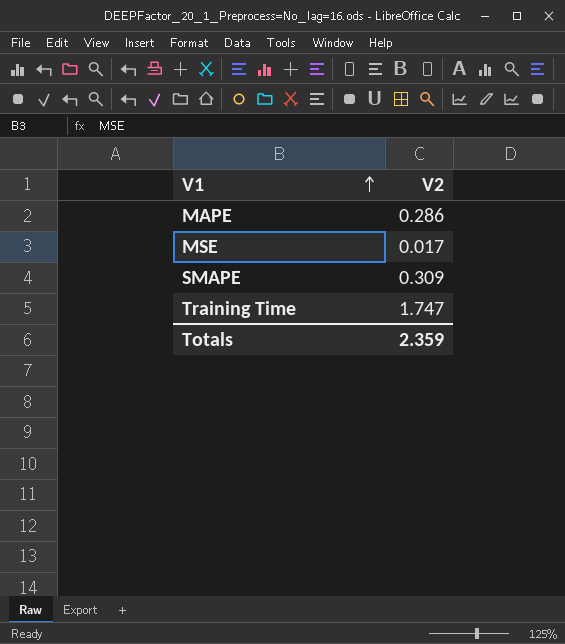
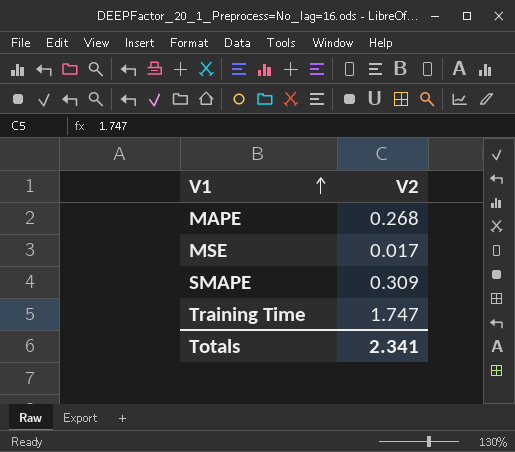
MAPE | V2: 0.286 -> 0.268
Totals | V2: 2.359 -> 2.341

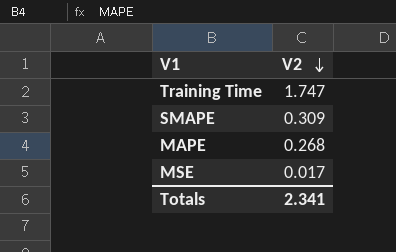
row order: V1 ascending -> V2 descending

